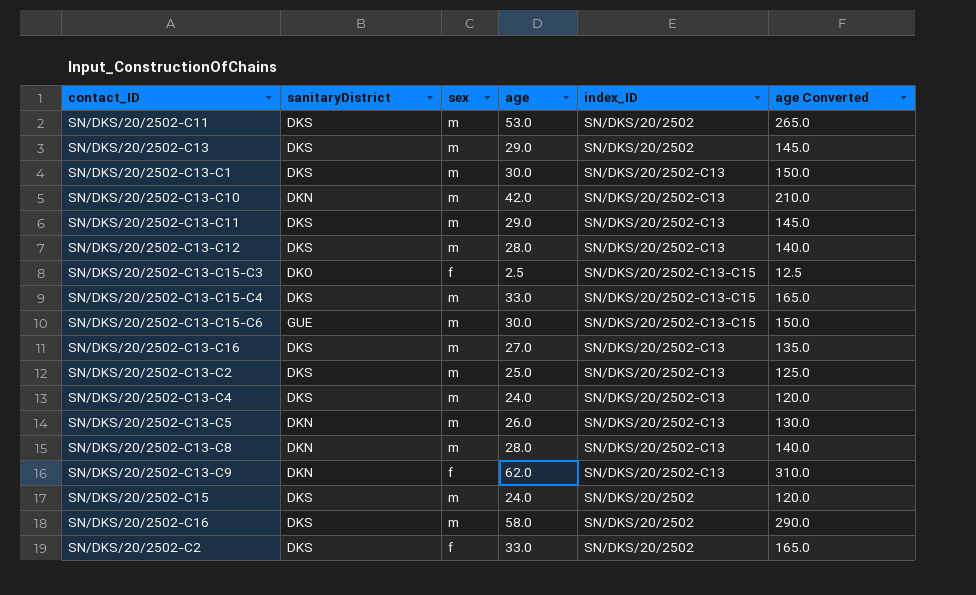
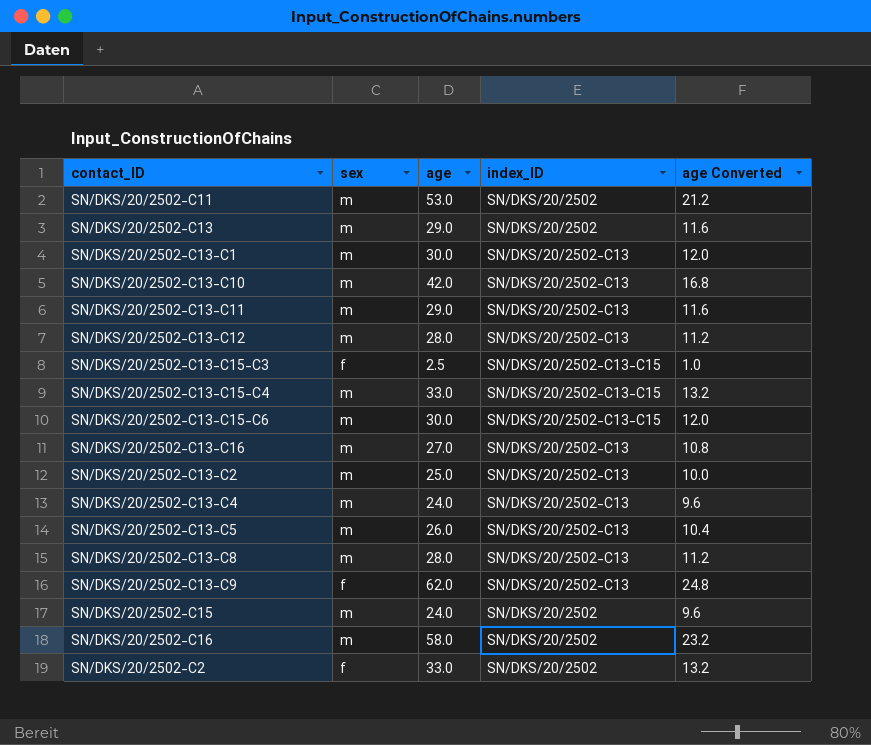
column sanitaryDistrict | position: 2 -> none
column age Converted | formula: [age] * 5 -> [age] * 0.4

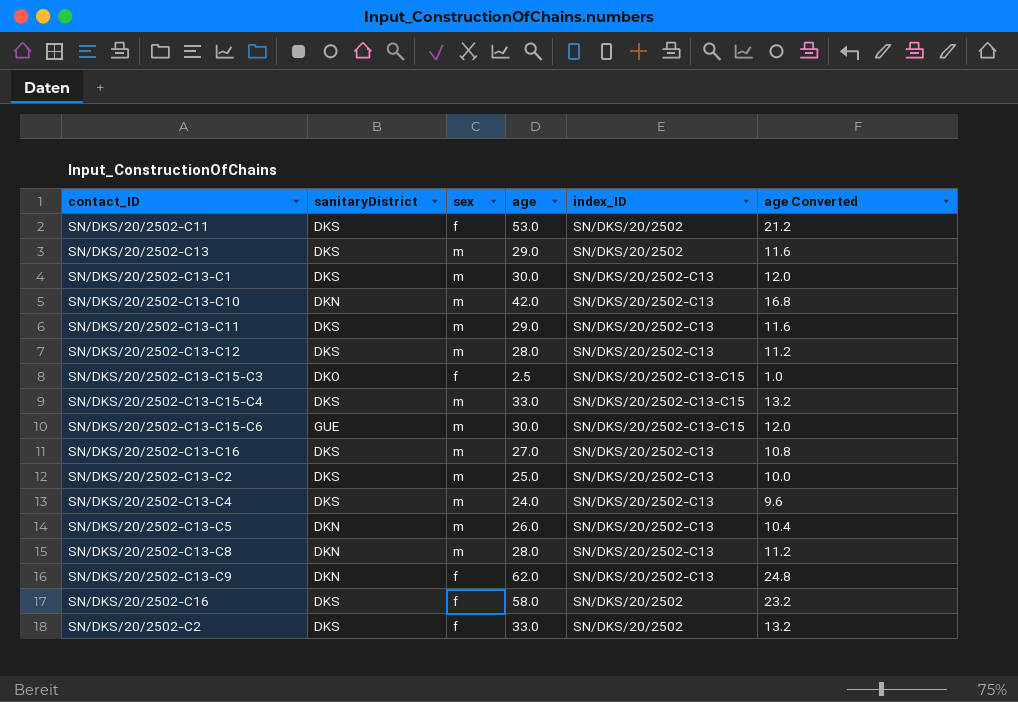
column sanitaryDistrict | position: none -> 2
row SN/DKS/20/2502-C15: m | 24.0 | SN/DKS/20/2502 | 9.6 -> none
SN/DKS/20/2502-C11 | sex: m -> f
SN/DKS/20/2502-C16 | sex: m -> f

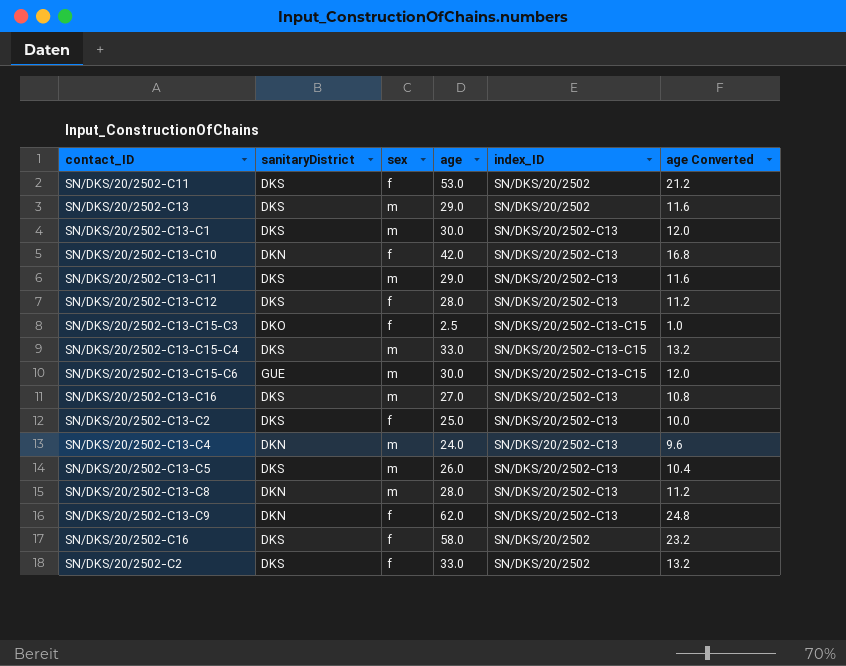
SN/DKS/20/2502-C13-C10 | sex: m -> f
SN/DKS/20/2502-C13-C12 | sex: m -> f
SN/DKS/20/2502-C13-C2 | sex: m -> f
SN/DKS/20/2502-C13-C4 | sanitaryDistrict: DKS -> DKN
SN/DKS/20/2502-C13-C5 | sanitaryDistrict: DKN -> DKS

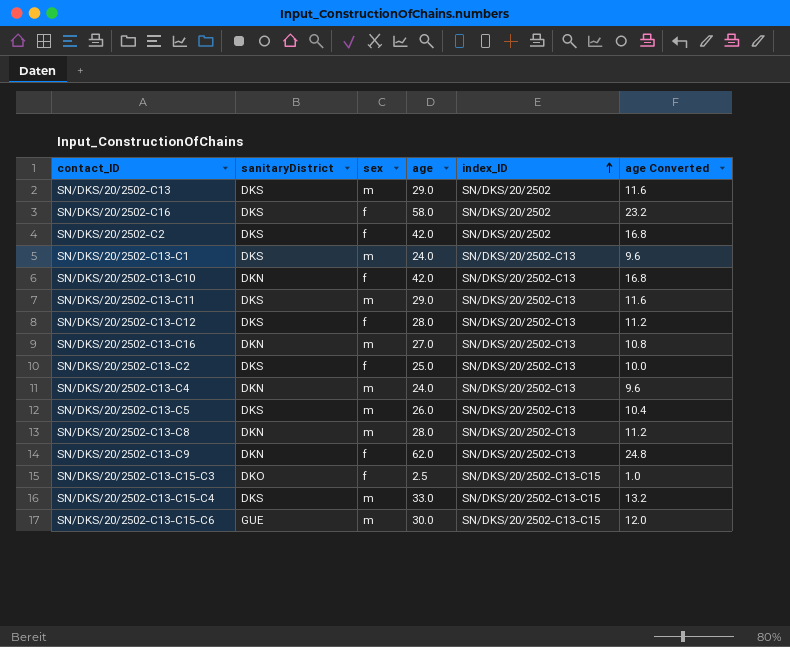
row order: none -> index_ID ascending
row SN/DKS/20/2502-C11: DKS | f | 53.0 | SN/DKS/20/2502 | 21.2 -> none
SN/DKS/20/2502-C2 | age: 33.0 -> 42.0
SN/DKS/20/2502-C2 | age Converted: 13.2 -> 16.8
SN/DKS/20/2502-C13-C1 | age: 30.0 -> 24.0
SN/DKS/20/2502-C13-C1 | age Converted: 12.0 -> 9.6
SN/DKS/20/2502-C13-C16 | sanitaryDistrict: DKS -> DKN

